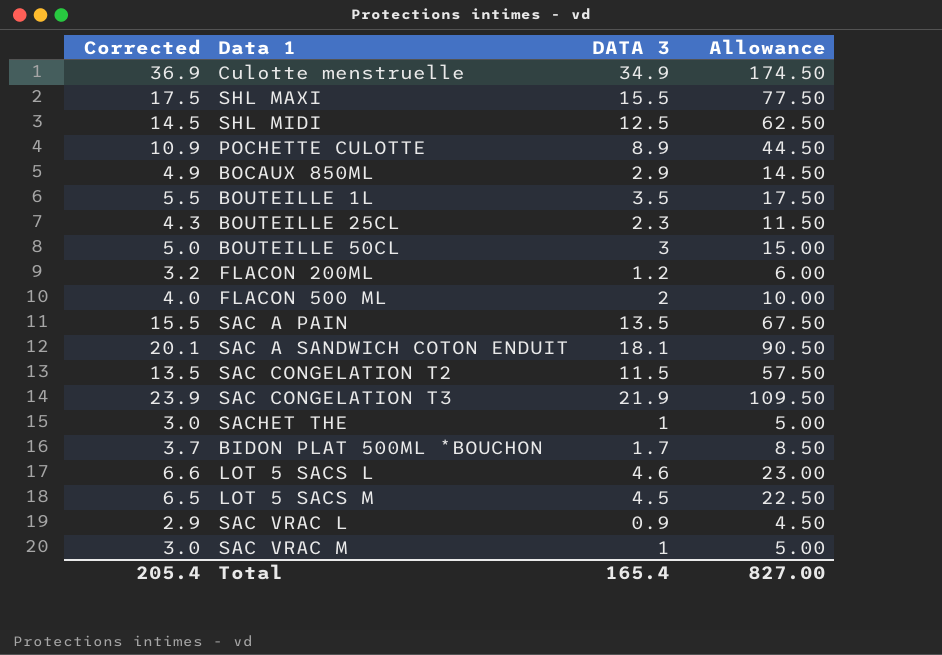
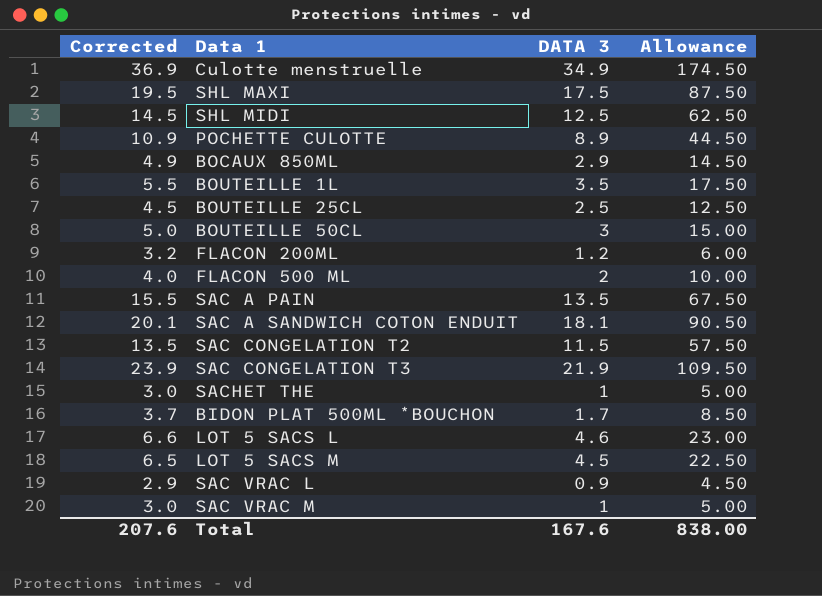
SHL MAXI | Corrected: 17.5 -> 19.5
SHL MAXI | DATA 3: 15.5 -> 17.5
SHL MAXI | Allowance: 77.50 -> 87.50
BOUTEILLE 25CL | Corrected: 4.3 -> 4.5
BOUTEILLE 25CL | DATA 3: 2.3 -> 2.5
BOUTEILLE 25CL | Allowance: 11.50 -> 12.50
Total | Corrected: 205.4 -> 207.6
Total | DATA 3: 165.4 -> 167.6
Total | Allowance: 827.00 -> 838.00

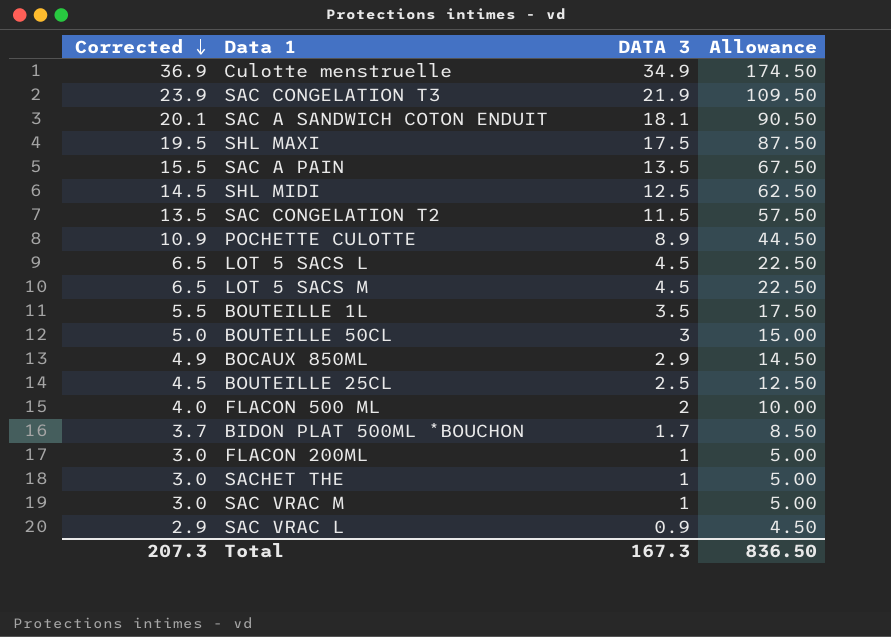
row order: none -> Corrected descending
LOT 5 SACS L | Corrected: 6.6 -> 6.5
LOT 5 SACS L | DATA 3: 4.6 -> 4.5
LOT 5 SACS L | Allowance: 23.00 -> 22.50
FLACON 200ML | Corrected: 3.2 -> 3.0
FLACON 200ML | DATA 3: 1.2 -> 1
FLACON 200ML | Allowance: 6.00 -> 5.00
Total | Corrected: 207.6 -> 207.3
Total | DATA 3: 167.6 -> 167.3
Total | Allowance: 838.00 -> 836.50

